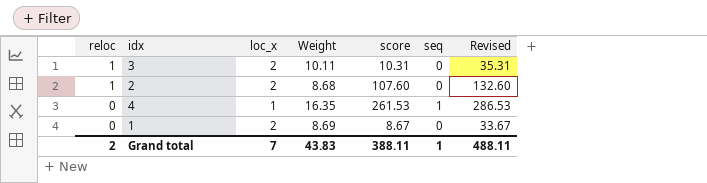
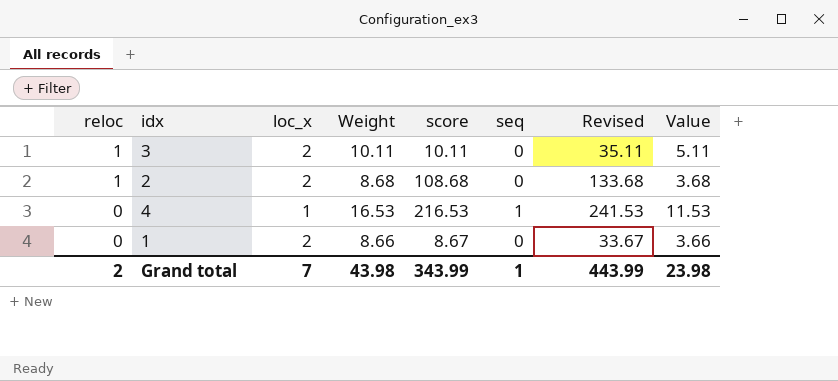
column Value | formula: none -> [Weight] - 5
3 | score: 10.31 -> 10.11
3 | Revised: 35.31 -> 35.11
2 | score: 107.60 -> 108.68
2 | Revised: 132.60 -> 133.68
4 | Weight: 16.35 -> 16.53
4 | score: 261.53 -> 216.53
4 | Revised: 286.53 -> 241.53
1 | Weight: 8.69 -> 8.66
Grand total | Weight: 43.83 -> 43.98
Grand total | score: 388.11 -> 343.99
Grand total | Revised: 488.11 -> 443.99

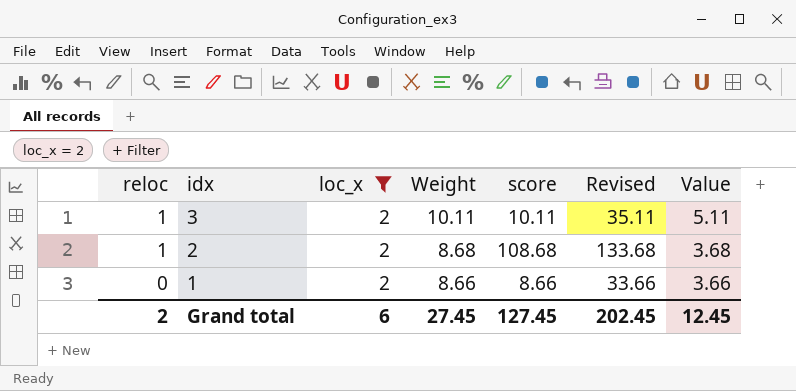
filter: none -> loc_x = 2
column seq | position: 6 -> none
1 | score: 8.67 -> 8.66
1 | Revised: 33.67 -> 33.66
Grand total | loc_x: 7 -> 6
Grand total | Weight: 43.98 -> 27.45
Grand total | score: 343.99 -> 127.45
Grand total | Revised: 443.99 -> 202.45
Grand total | Value: 23.98 -> 12.45

